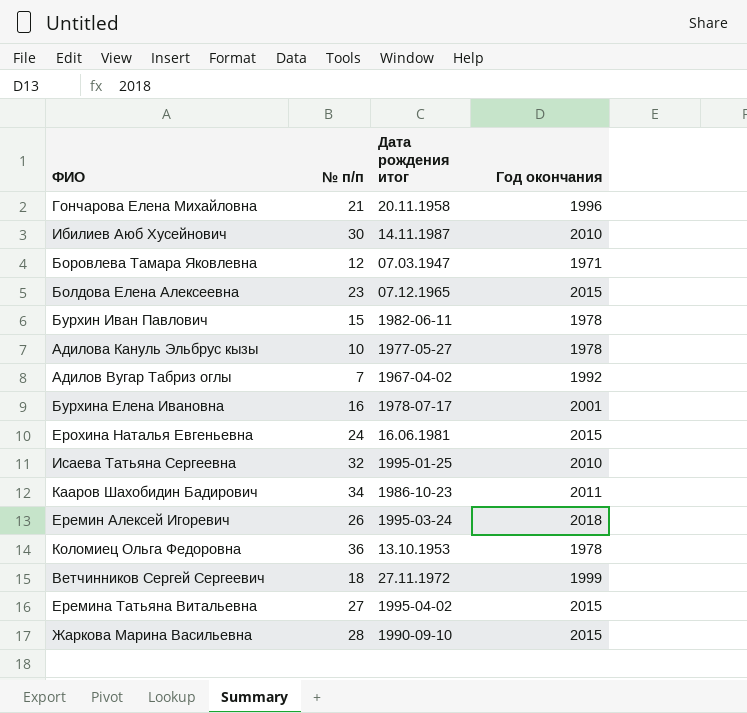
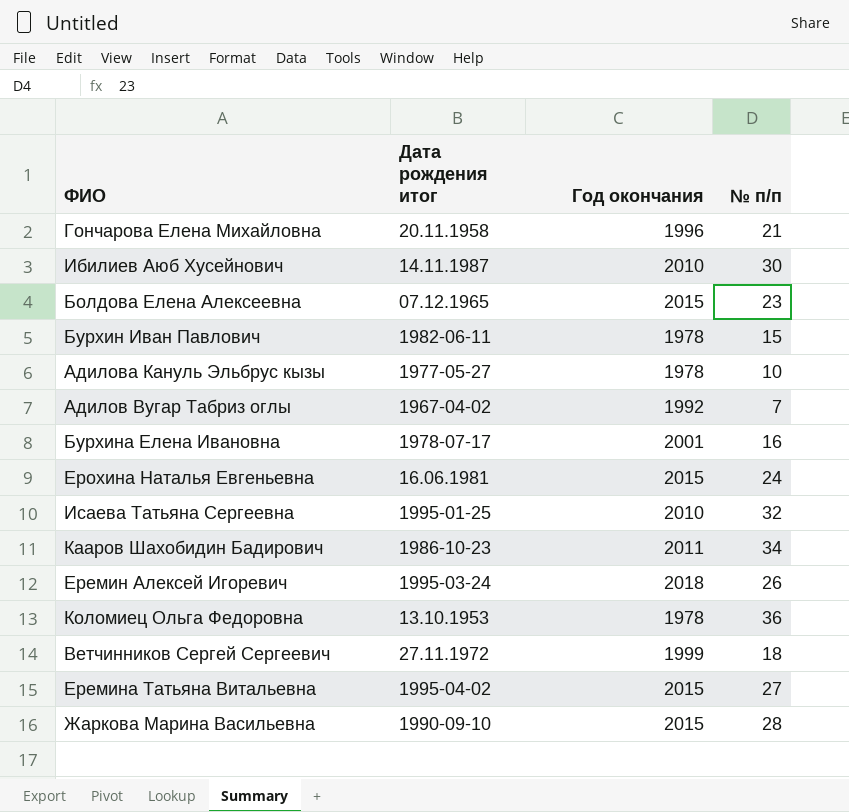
column № п/п | position: 2 -> 4
row Боровлева Тамара Яковлевна: 12 | 07.03.1947 | 1971 -> none

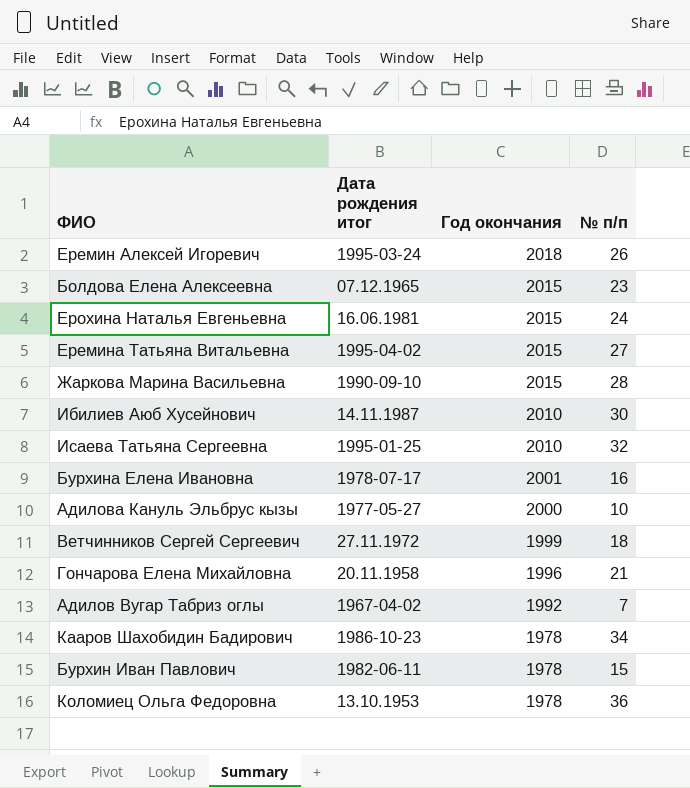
row order: none -> Год окончания descending
Адилова Кануль Эльбрус кызы | Год окончания: 1978 -> 2000
Кааров Шахобидин Бадирович | Год окончания: 2011 -> 1978

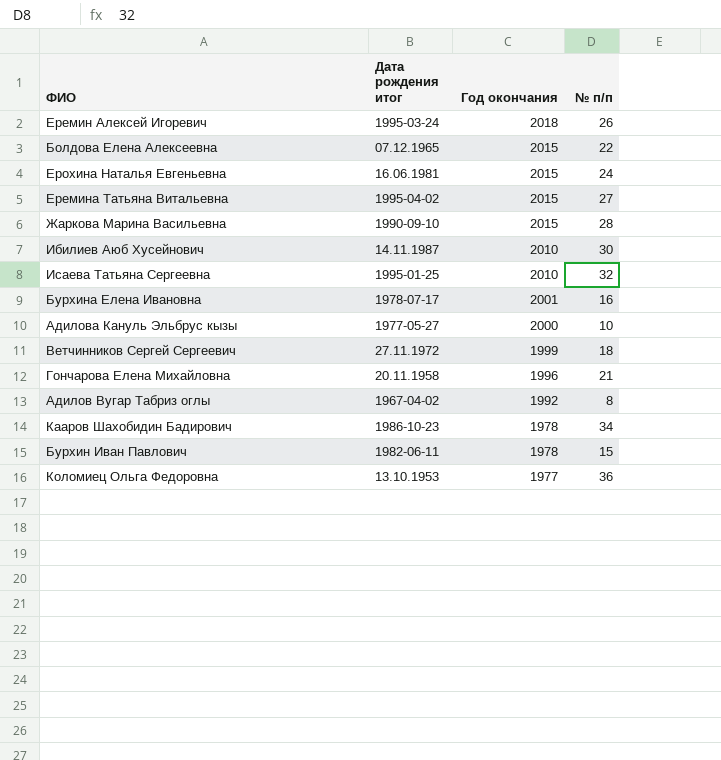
Болдова Елена Алексеевна | № п/п: 23 -> 22
Адилов Вугар Табриз оглы | № п/п: 7 -> 8
Коломиец Ольга Федоровна | Год окончания: 1978 -> 1977

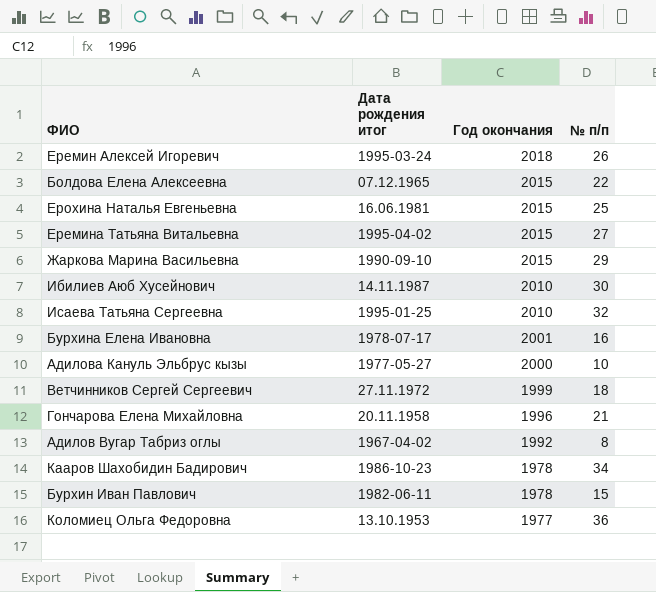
Ерохина Наталья Евгеньевна | № п/п: 24 -> 25
Жаркова Марина Васильевна | № п/п: 28 -> 29

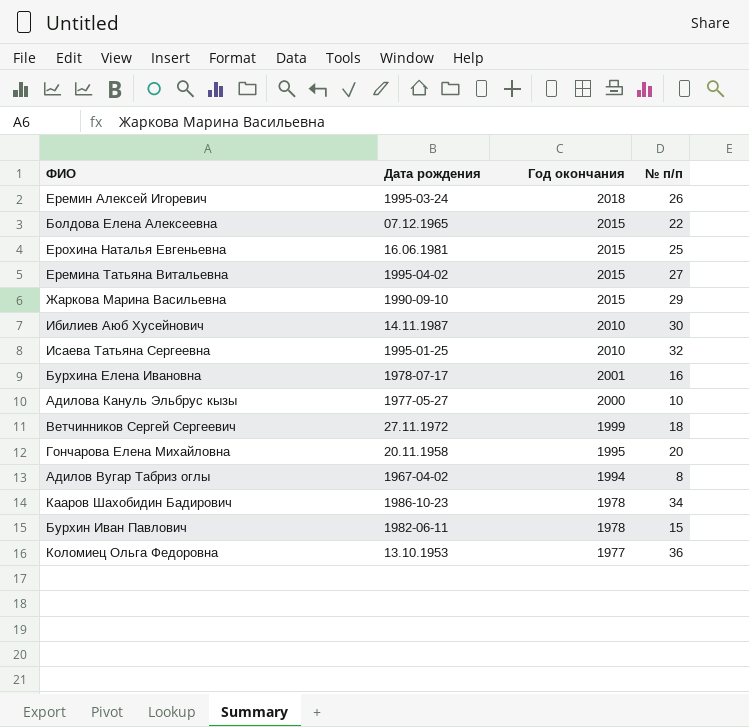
column name: Дата рождения итог -> Дата рождения
Гончарова Елена Михайловна | Год окончания: 1996 -> 1995
Гончарова Елена Михайловна | № п/п: 21 -> 20
Адилов Вугар Табриз оглы | Год окончания: 1992 -> 1994

